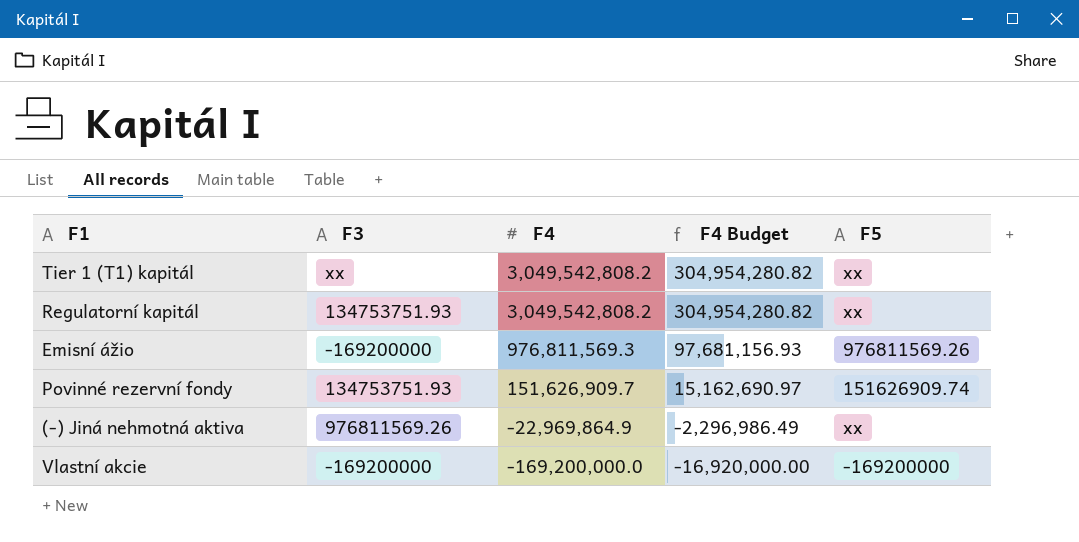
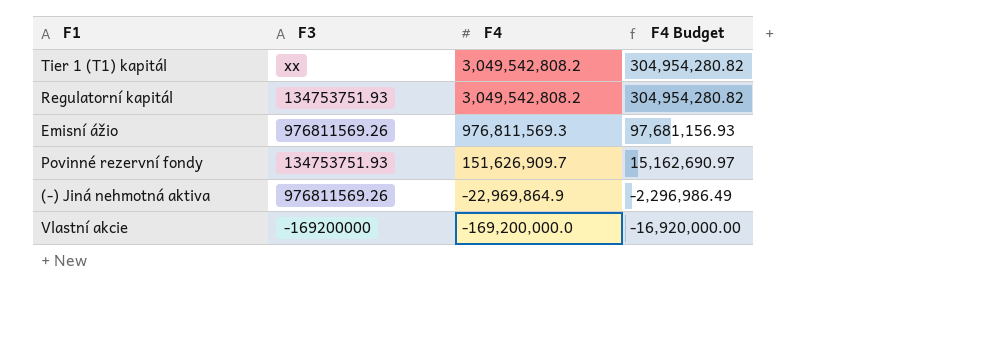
column F5 | position: 5 -> none
Emisní ážio | F3: -169200000 -> 976811569.26

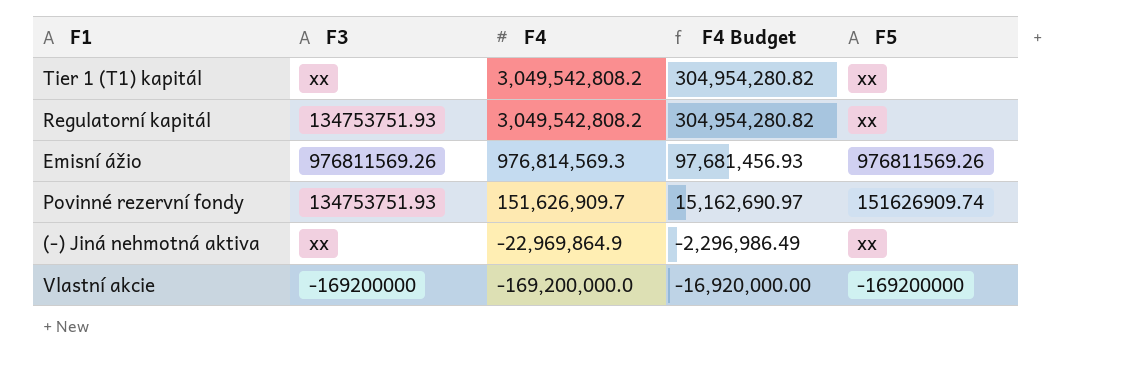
column F5 | position: none -> 5
Emisní ážio | F4: 976,811,569.3 -> 976,814,569.3
Emisní ážio | F4 Budget: 97,681,156.93 -> 97,681,456.93
(-) Jiná nehmotná aktiva | F3: 976811569.26 -> xx

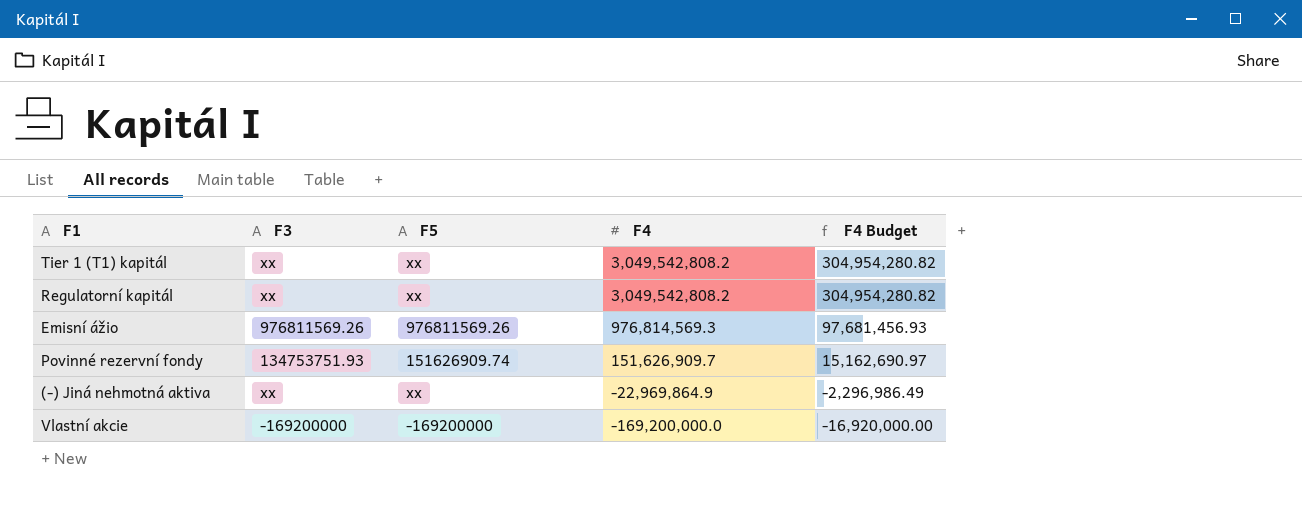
column F5 | position: 5 -> 3
Regulatorní kapitál | F3: 134753751.93 -> xx

